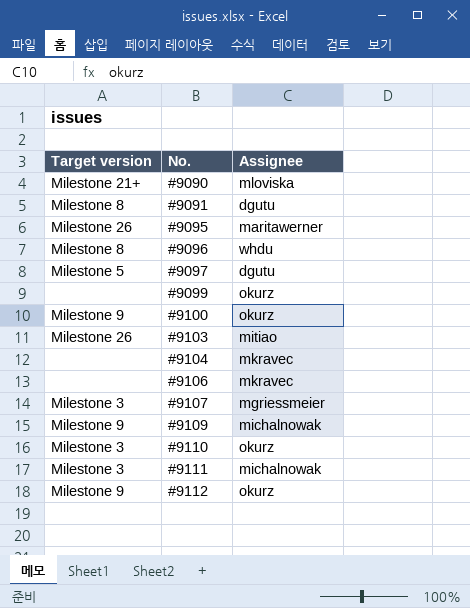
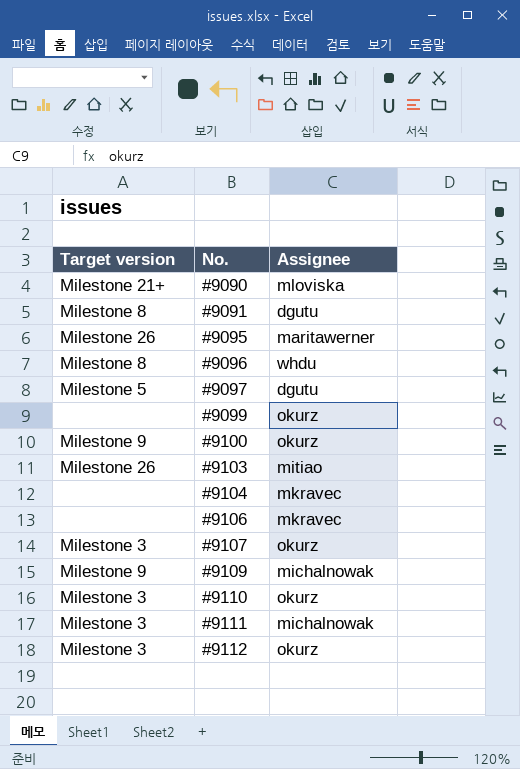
#9107 | Assignee: mgriessmeier -> okurz
#9112 | Target version: Milestone 9 -> Milestone 3

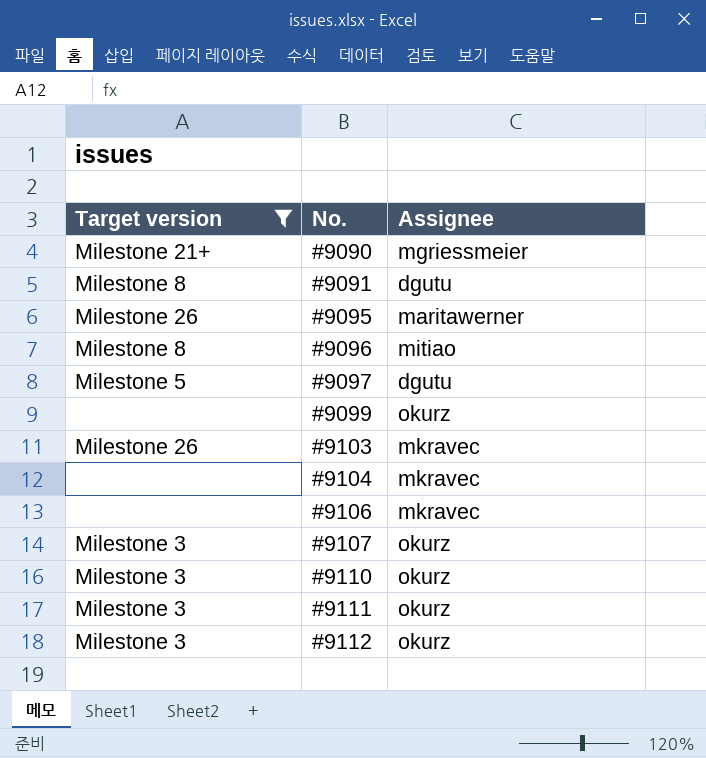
filter: none -> Target version != Milestone 9
#9090 | Assignee: mloviska -> mgriessmeier
#9096 | Assignee: whdu -> mitiao
#9103 | Assignee: mitiao -> mkravec
#9111 | Assignee: michalnowak -> okurz

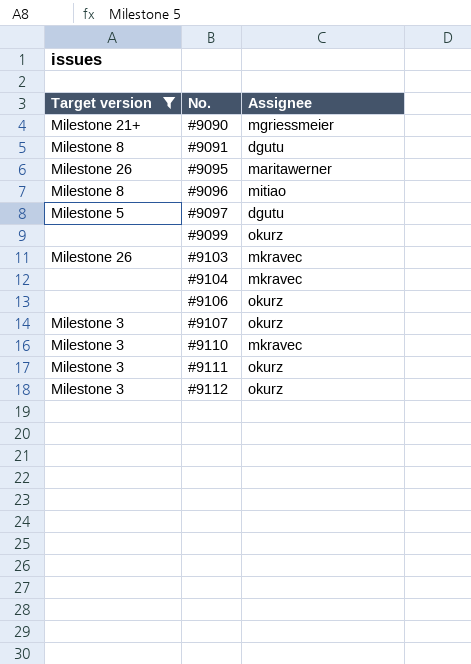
#9106 | Assignee: mkravec -> okurz
#9110 | Assignee: okurz -> mkravec

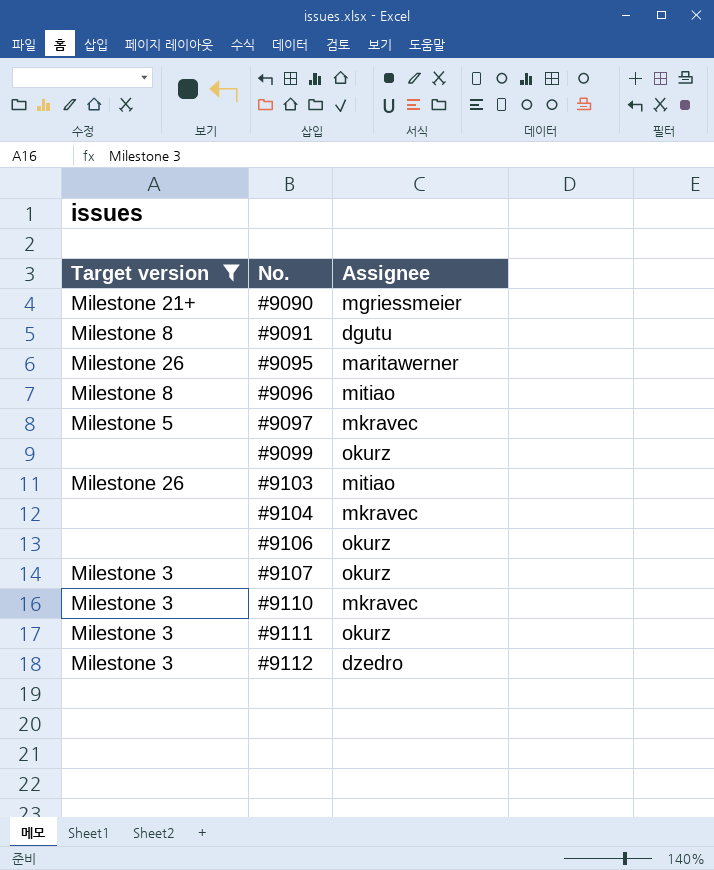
#9097 | Assignee: dgutu -> mkravec
#9103 | Assignee: mkravec -> mitiao
#9112 | Assignee: okurz -> dzedro

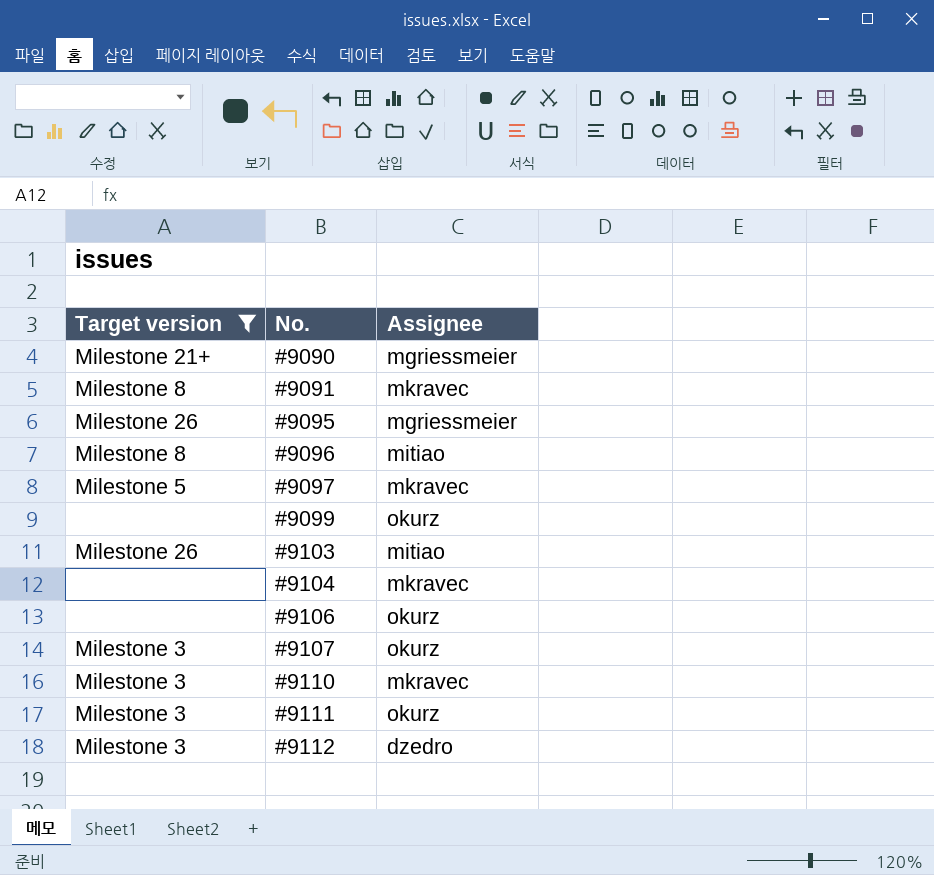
#9091 | Assignee: dgutu -> mkravec
#9095 | Assignee: maritawerner -> mgriessmeier

